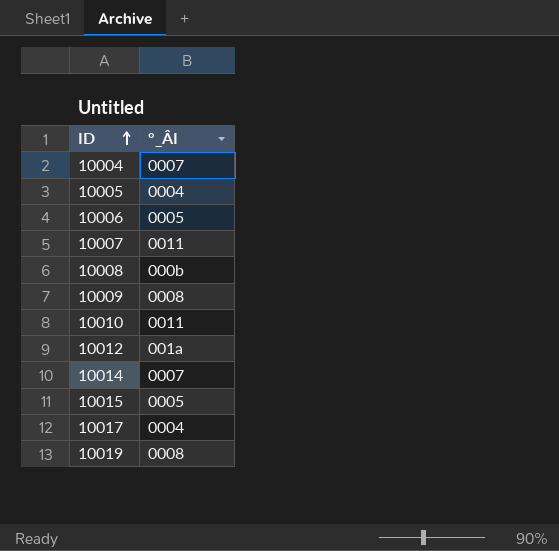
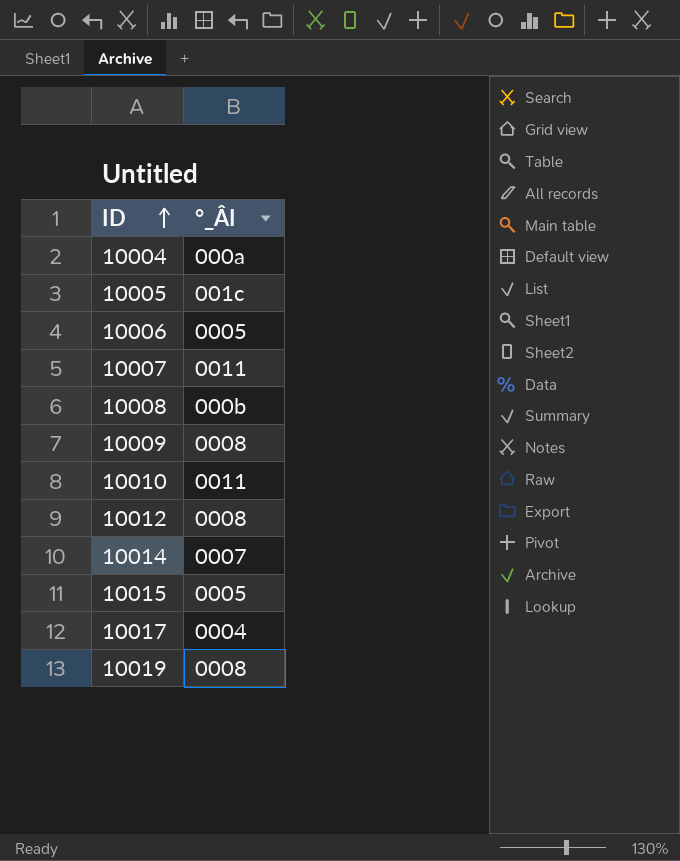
10004 | °_ÂI: 0007 -> 000a
10005 | °_ÂI: 0004 -> 001c
10012 | °_ÂI: 001a -> 0008

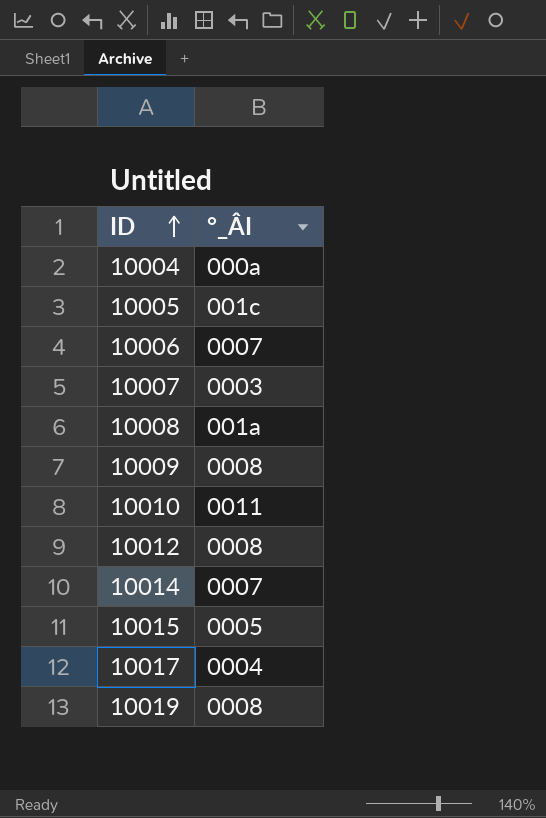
10006 | °_ÂI: 0005 -> 0007
10007 | °_ÂI: 0011 -> 0003
10008 | °_ÂI: 000b -> 001a

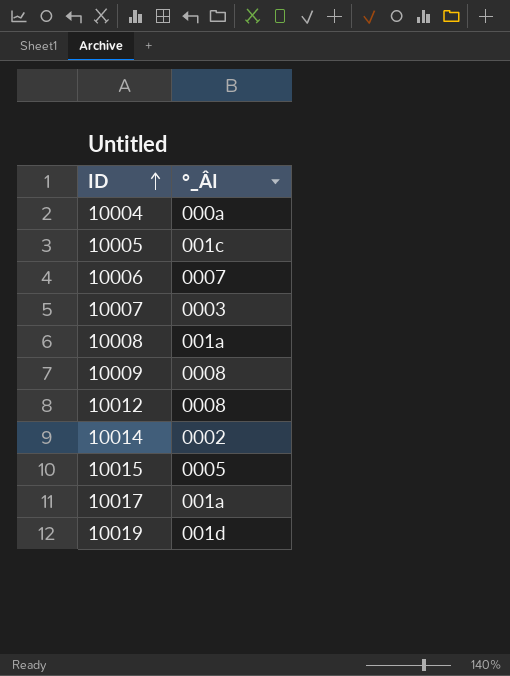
row 10010: 0011 -> none
10014 | °_ÂI: 0007 -> 0002
10017 | °_ÂI: 0004 -> 001a
10019 | °_ÂI: 0008 -> 001d

